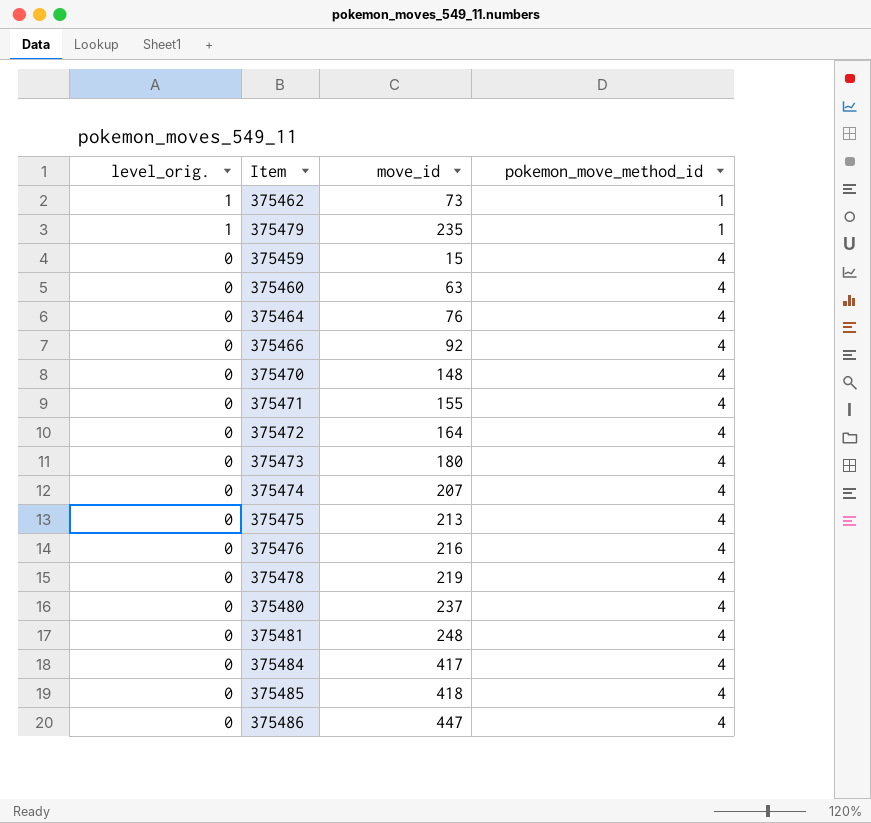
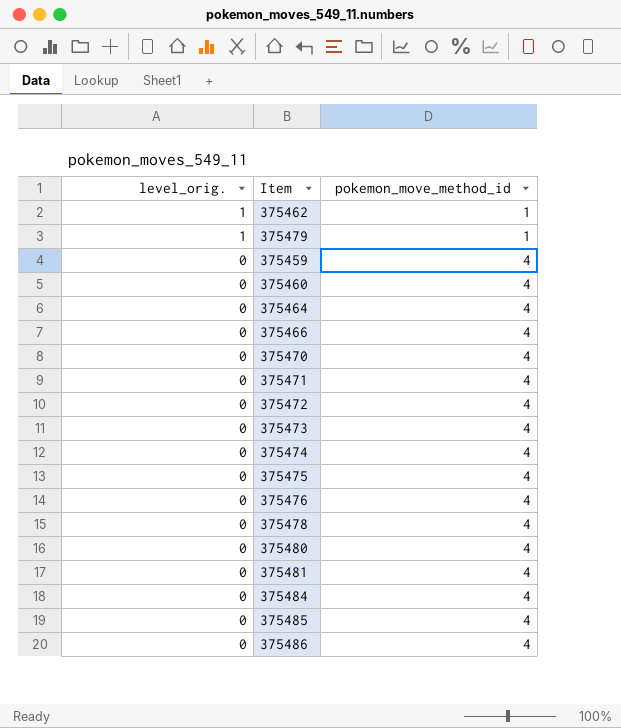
column move_id | position: 3 -> none

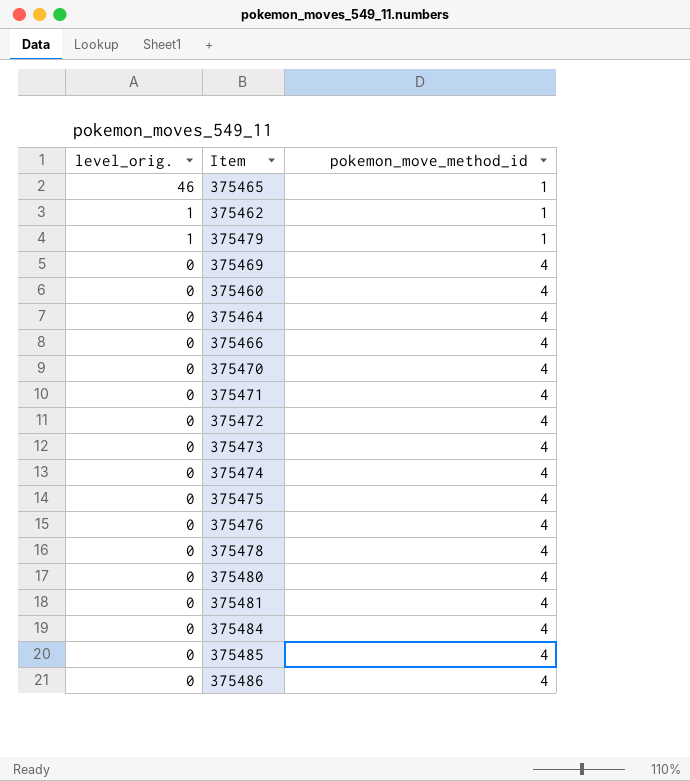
row 375459: 0 | 4 -> none
row 375465: none -> 46 | 1
row 375469: none -> 0 | 4

